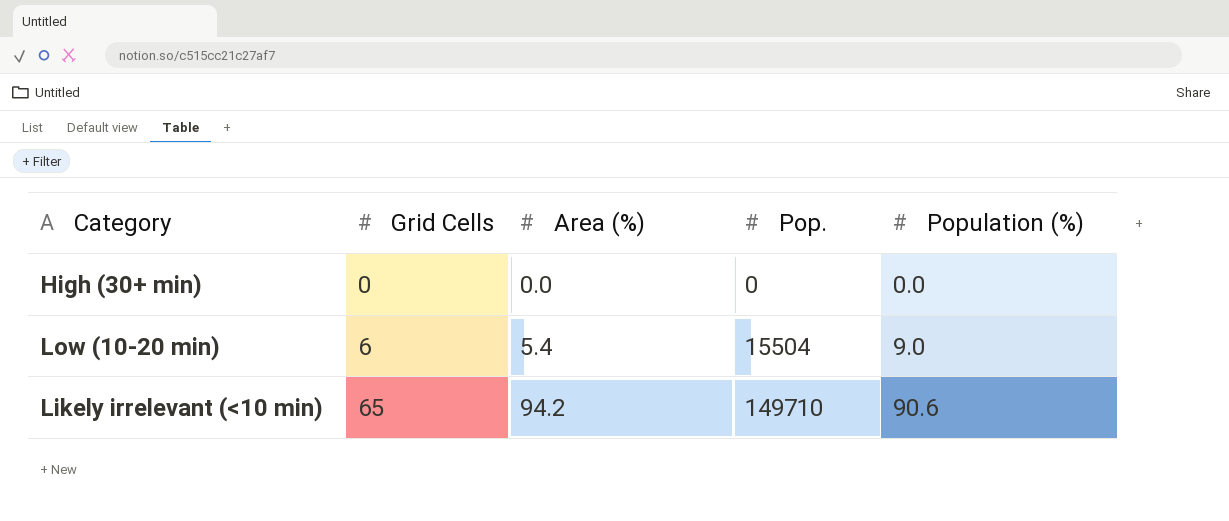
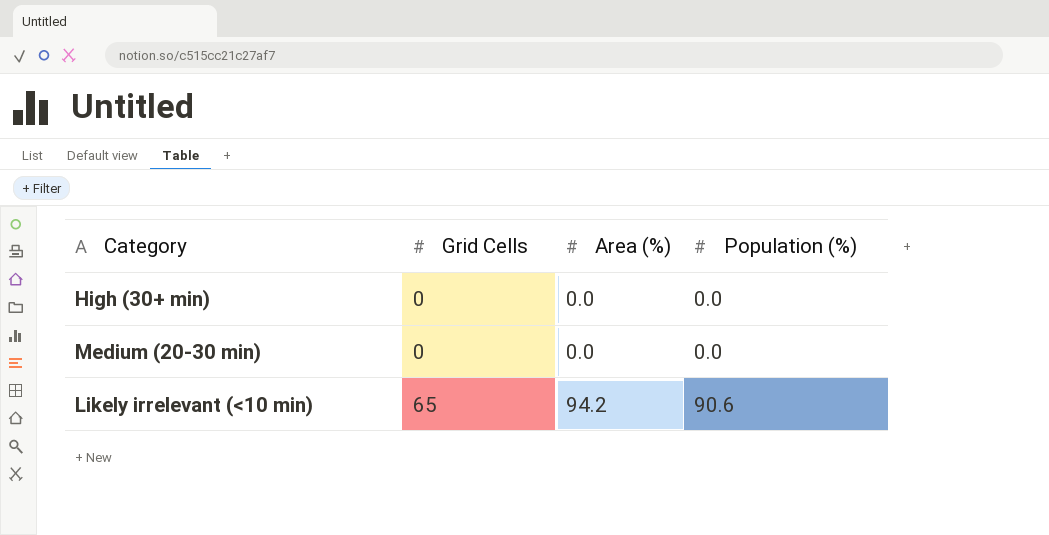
column Pop. | position: 4 -> none
row Low (10-20 min): 6 | 5.4 | 15504 | 9.0 -> none
row Medium (20-30 min): none -> 0 | 0.0 | 0.0

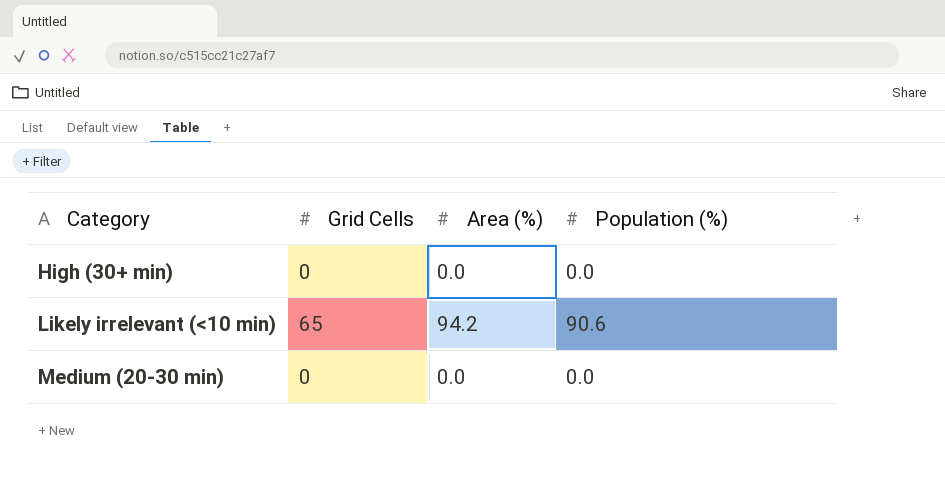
row order: Grid Cells ascending -> Category ascending

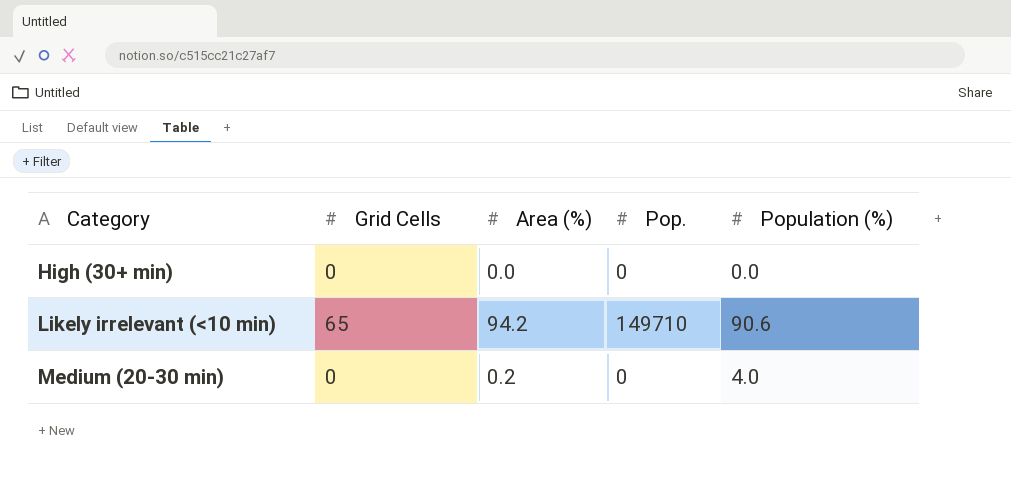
column Pop. | position: none -> 4
Medium (20-30 min) | Area (%): 0.0 -> 0.2
Medium (20-30 min) | Population (%): 0.0 -> 4.0

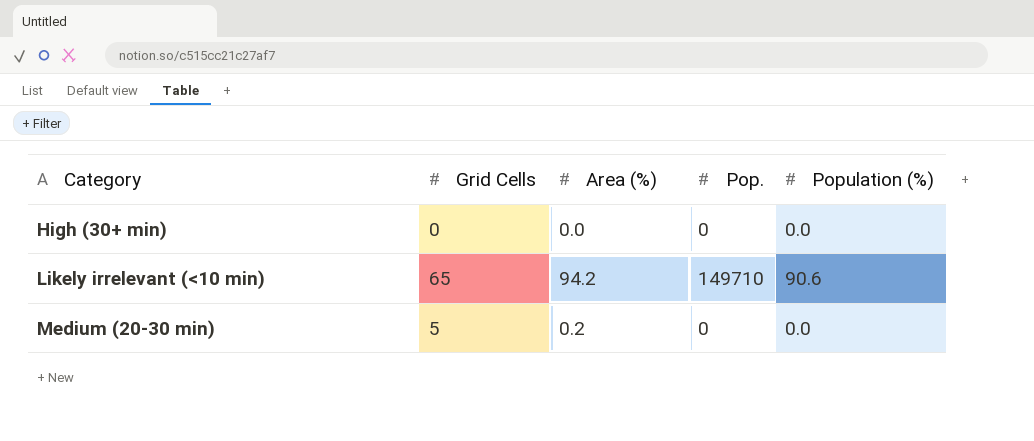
Medium (20-30 min) | Grid Cells: 0 -> 5
Medium (20-30 min) | Population (%): 4.0 -> 0.0

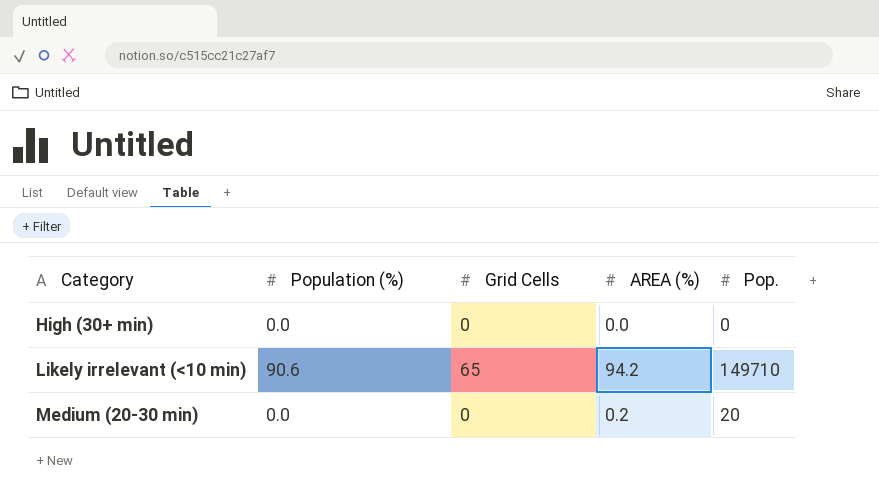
column Population (%) | position: 5 -> 2
column name: Area (%) -> AREA (%)
Medium (20-30 min) | Grid Cells: 5 -> 0
Medium (20-30 min) | Pop.: 0 -> 20

